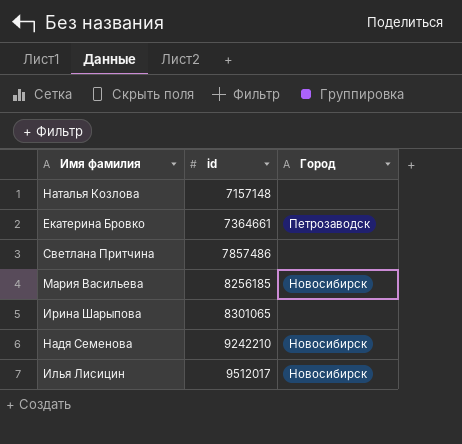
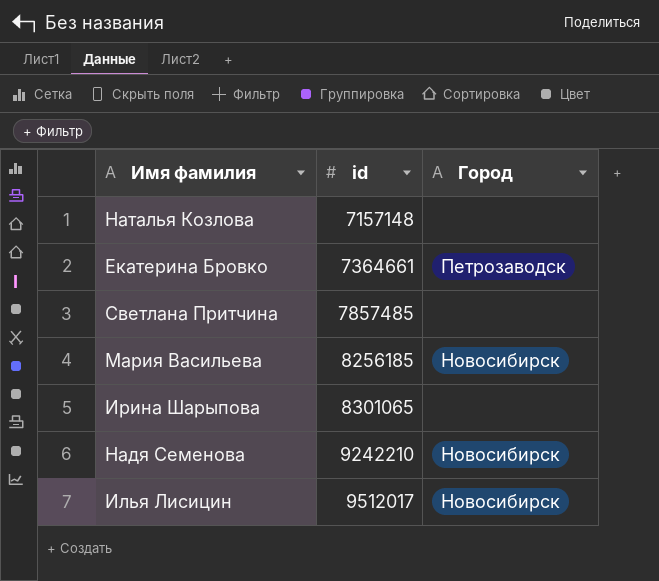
Светлана Притчина | id: 7857486 -> 7857485

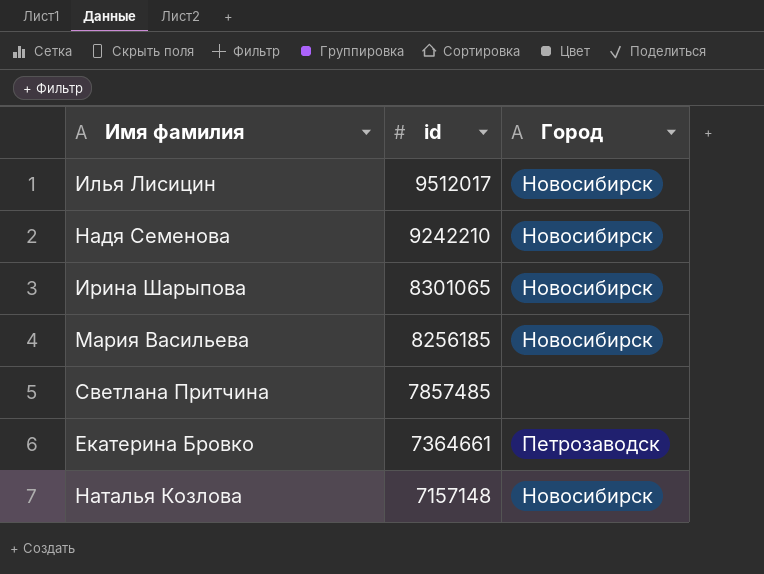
row order: id ascending -> id descending
Ирина Шарыпова | Город: none -> Новосибирск
Наталья Козлова | Город: none -> Новосибирск

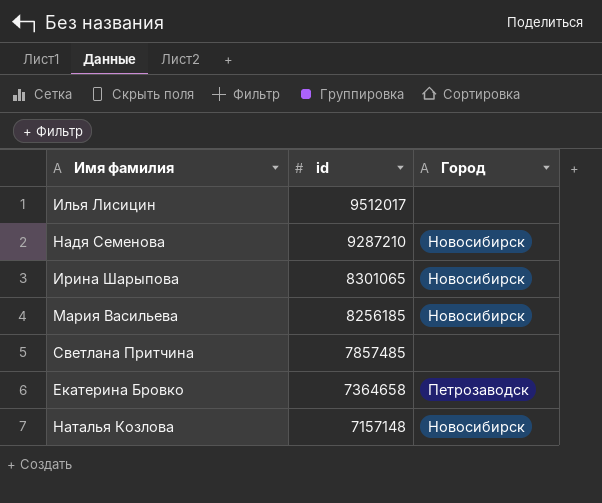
Илья Лисицин | Город: Новосибирск -> none
Надя Семенова | id: 9242210 -> 9287210
Екатерина Бровко | id: 7364661 -> 7364658

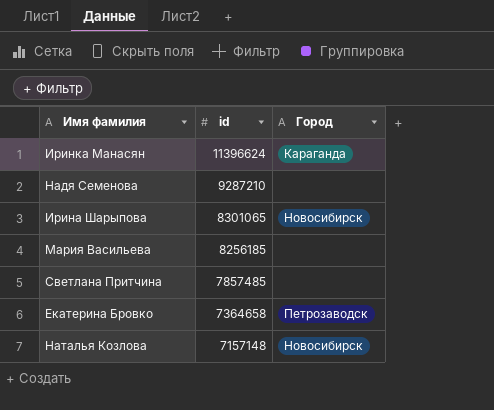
row Илья Лисицин: 9512017 | none -> none
row Иринка Манасян: none -> 11396624 | Караганда
Надя Семенова | Город: Новосибирск -> none
Мария Васильева | Город: Новосибирск -> none

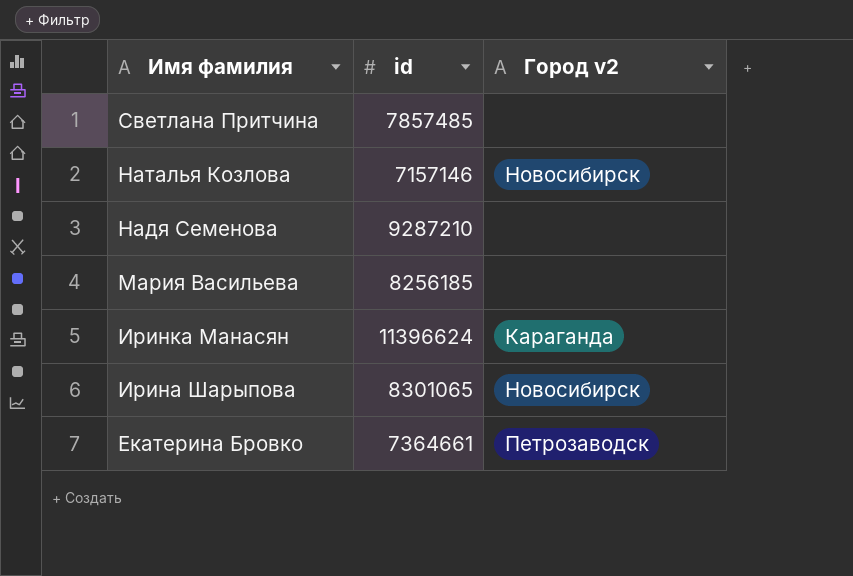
row order: id descending -> Имя фамилия descending
column name: Город -> Город v2
Наталья Козлова | id: 7157148 -> 7157146
Екатерина Бровко | id: 7364658 -> 7364661

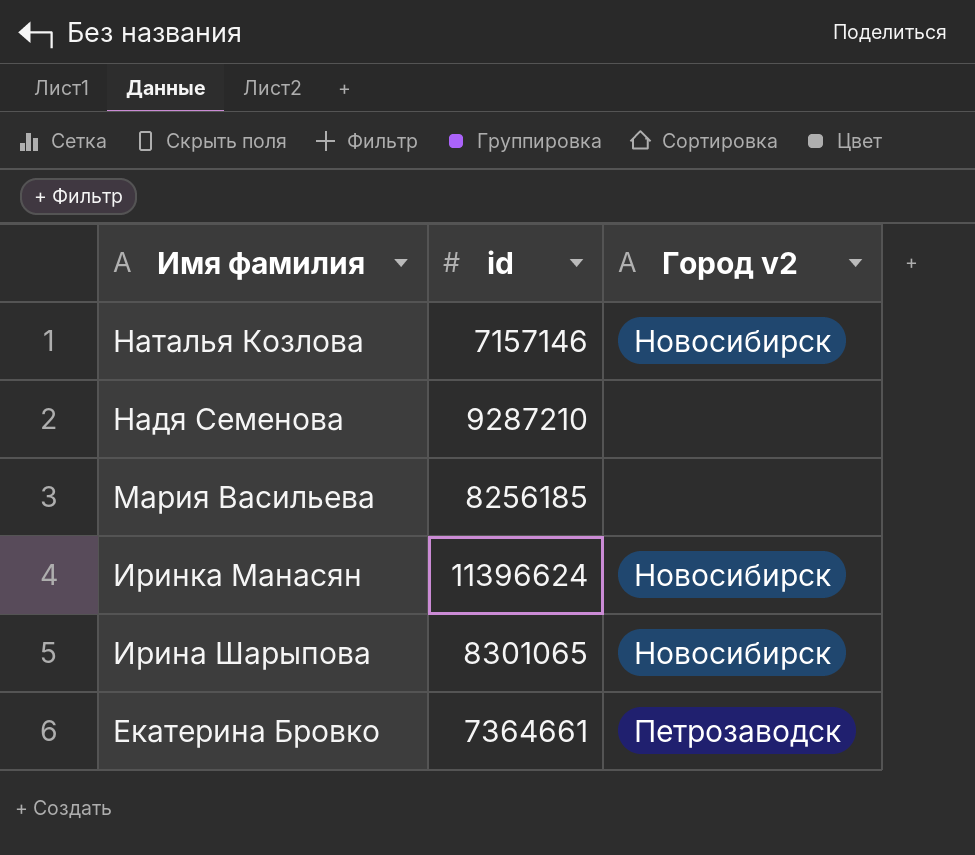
row Светлана Притчина: 7857485 | none -> none
Иринка Манасян | Город v2: Караганда -> Новосибирск

